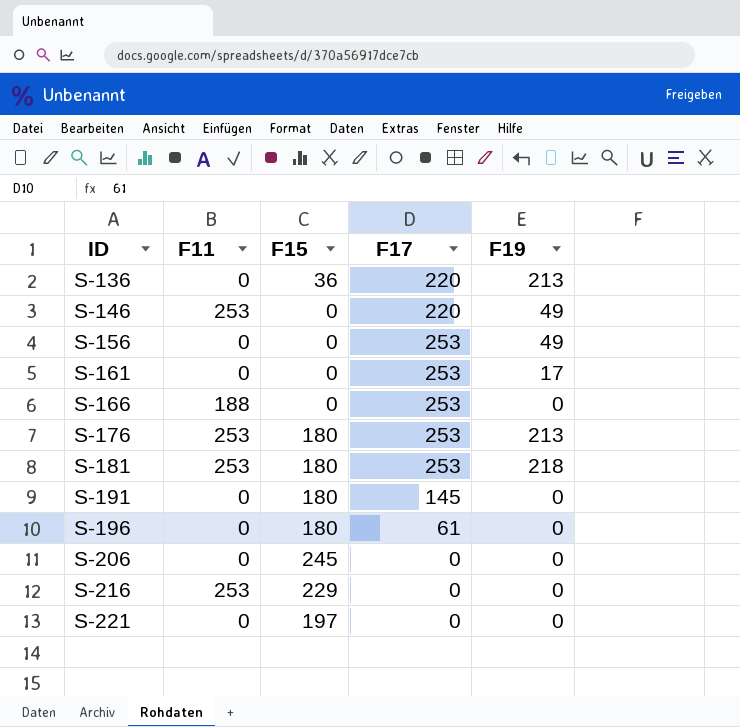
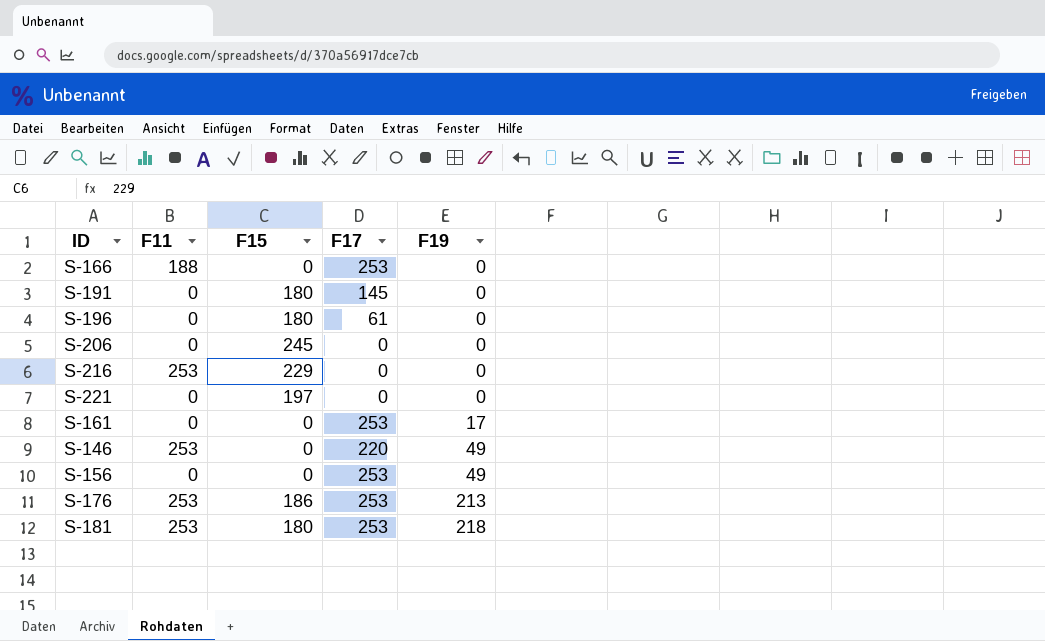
row order: ID ascending -> F19 ascending
row S-136: 0 | 36 | 220 | 213 -> none
S-176 | F15: 180 -> 186

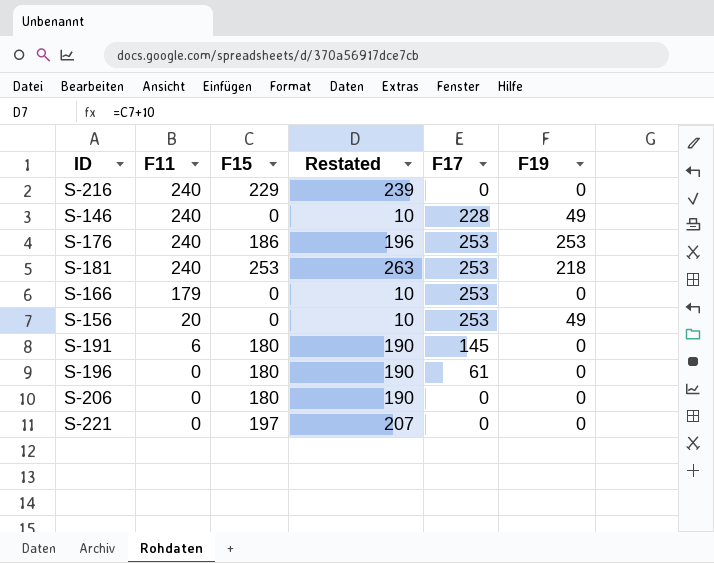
row order: F19 ascending -> F11 descending
column Restated | formula: none -> [F15] + 10
row S-161: 0 | 0 | 253 | 17 -> none
S-216 | F11: 253 -> 240
S-146 | F11: 253 -> 240
S-146 | F17: 220 -> 228
S-176 | F11: 253 -> 240
S-176 | F19: 213 -> 253
S-181 | F11: 253 -> 240
S-181 | F15: 180 -> 253
S-166 | F11: 188 -> 179
S-156 | F11: 0 -> 20
S-191 | F11: 0 -> 6
S-206 | F15: 245 -> 180

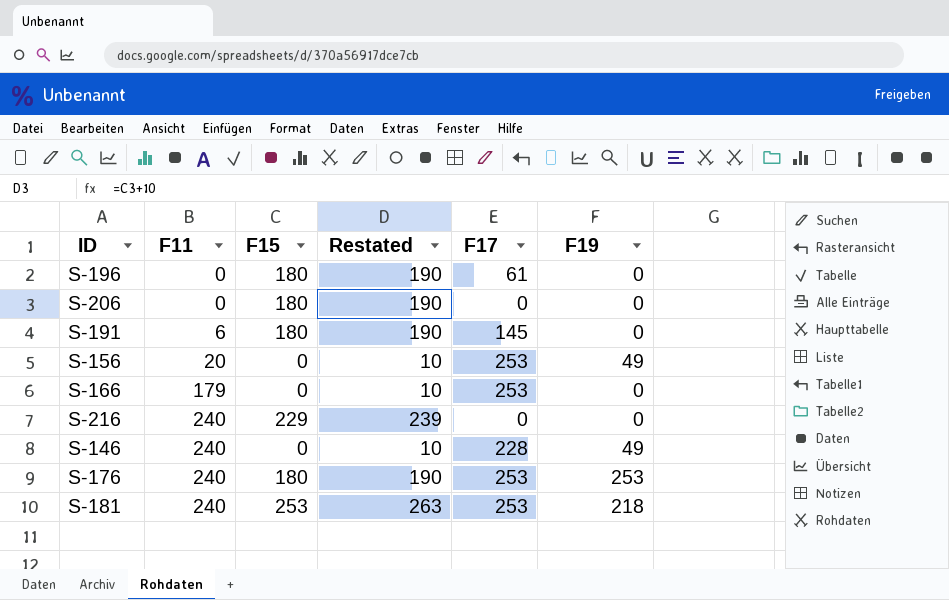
row order: F11 descending -> F11 ascending
row S-221: 0 | 197 | 207 | 0 | 0 -> none
S-176 | F15: 186 -> 180
S-176 | Restated: 196 -> 190

